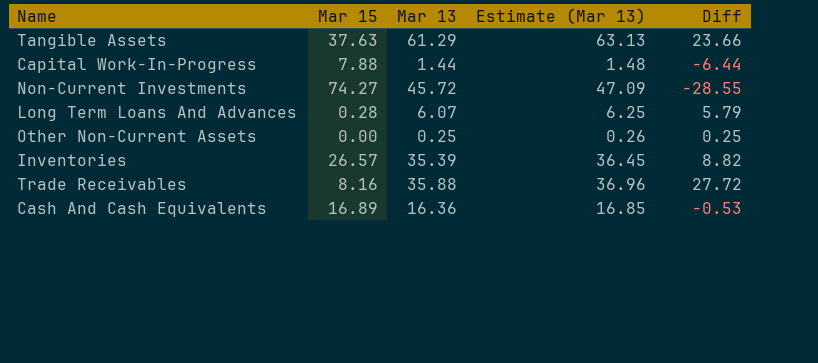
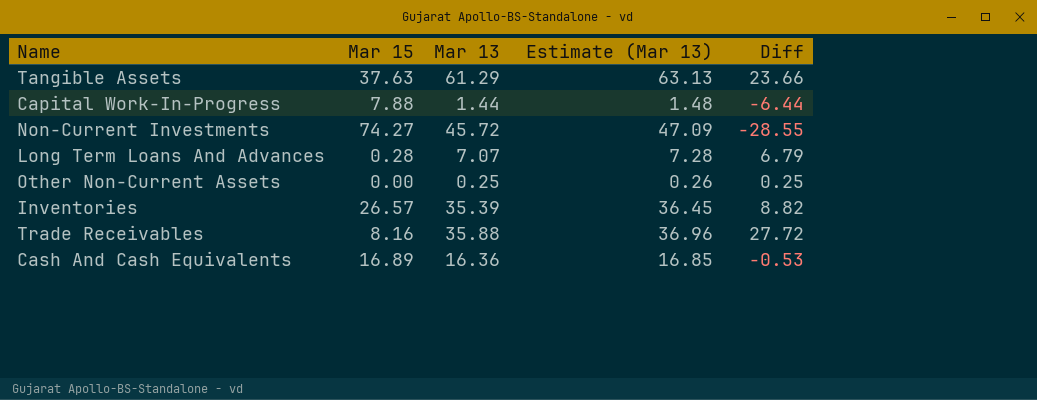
Long Term Loans And Advances | Mar 13: 6.07 -> 7.07
Long Term Loans And Advances | Estimate (Mar 13): 6.25 -> 7.28
Long Term Loans And Advances | Diff: 5.79 -> 6.79

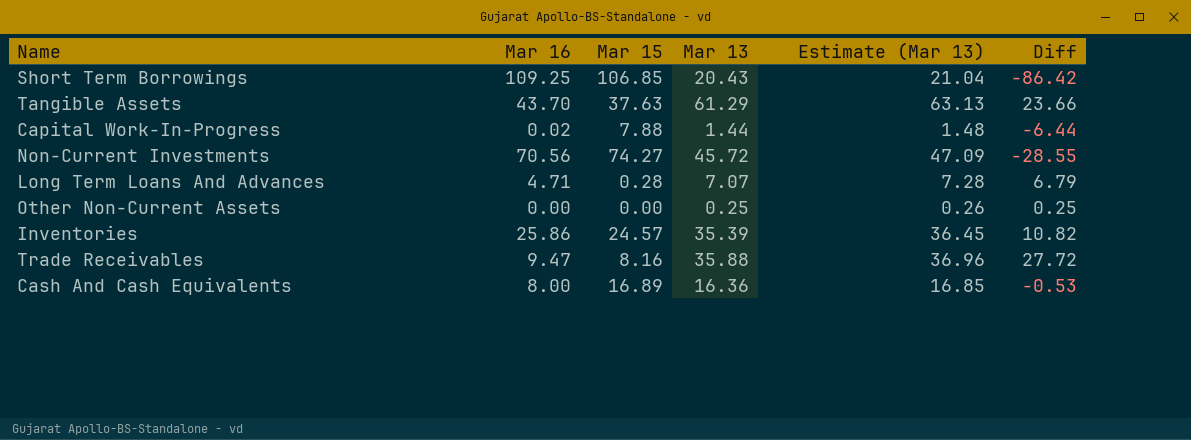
column Mar 16 | position: none -> 2
row Short Term Borrowings: none -> 109.25 | 106.85 | 20.43 | 21.04 | -86.42
Inventories | Mar 15: 26.57 -> 24.57
Inventories | Diff: 8.82 -> 10.82

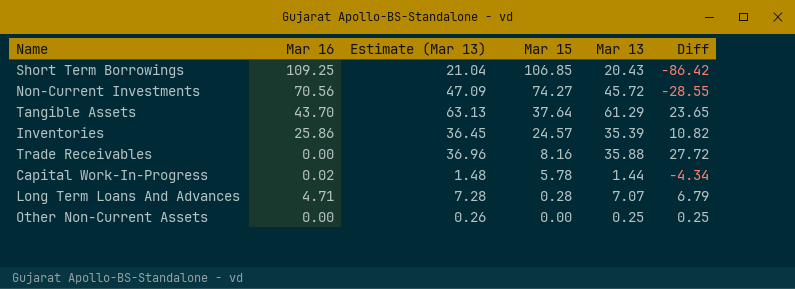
row order: none -> Mar 15 descending
column Estimate (Mar 13) | position: 5 -> 3
row Cash And Cash Equivalents: 8.00 | 16.89 | 16.36 | 16.85 | -0.53 -> none
Tangible Assets | Mar 15: 37.63 -> 37.64
Tangible Assets | Diff: 23.66 -> 23.65
Trade Receivables | Mar 16: 9.47 -> 0.00
Capital Work-In-Progress | Mar 15: 7.88 -> 5.78
Capital Work-In-Progress | Diff: -6.44 -> -4.34

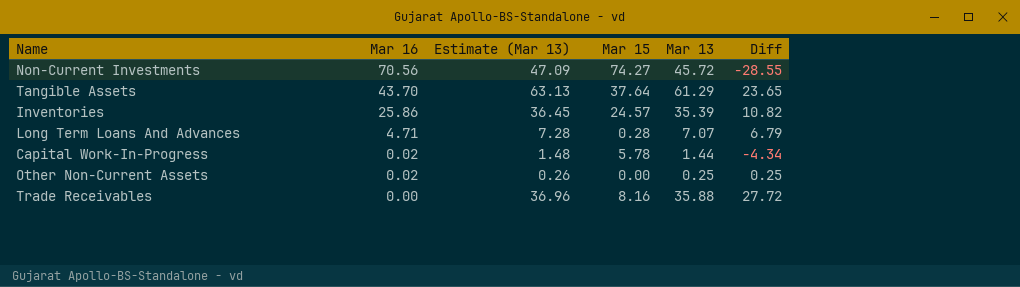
row order: Mar 15 descending -> Mar 16 descending
row Short Term Borrowings: 109.25 | 21.04 | 106.85 | 20.43 | -86.42 -> none
Other Non-Current Assets | Mar 16: 0.00 -> 0.02

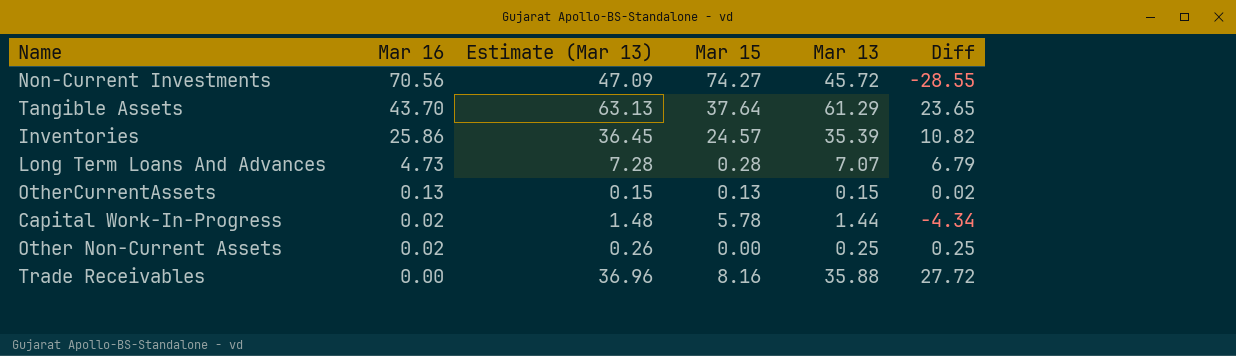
Long Term Loans And Advances | Mar 16: 4.71 -> 4.73
row OtherCurrentAssets: none -> 0.13 | 0.15 | 0.13 | 0.15 | 0.02

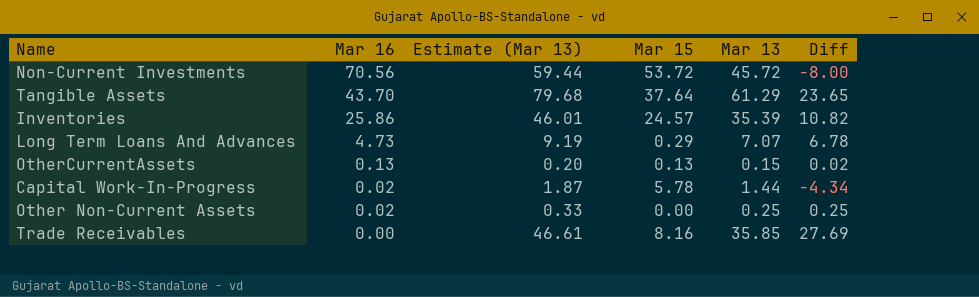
column Estimate (Mar 13) | formula: [Mar 13] * 1.03 -> [Mar 13] * 1.3
Non-Current Investments | Mar 15: 74.27 -> 53.72
Non-Current Investments | Diff: -28.55 -> -8.00
Long Term Loans And Advances | Mar 15: 0.28 -> 0.29
Long Term Loans And Advances | Diff: 6.79 -> 6.78
Trade Receivables | Mar 13: 35.88 -> 35.85
Trade Receivables | Diff: 27.72 -> 27.69

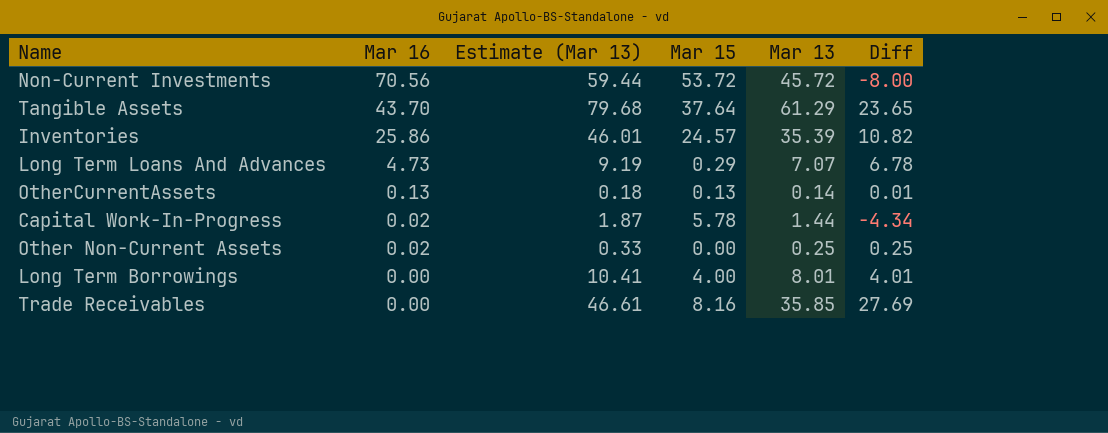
OtherCurrentAssets | Estimate (Mar 13): 0.20 -> 0.18
OtherCurrentAssets | Mar 13: 0.15 -> 0.14
OtherCurrentAssets | Diff: 0.02 -> 0.01
row Long Term Borrowings: none -> 0.00 | 10.41 | 4.00 | 8.01 | 4.01

